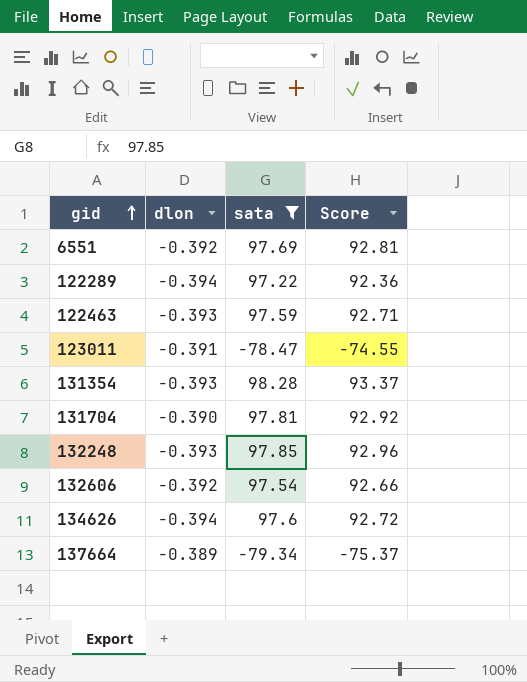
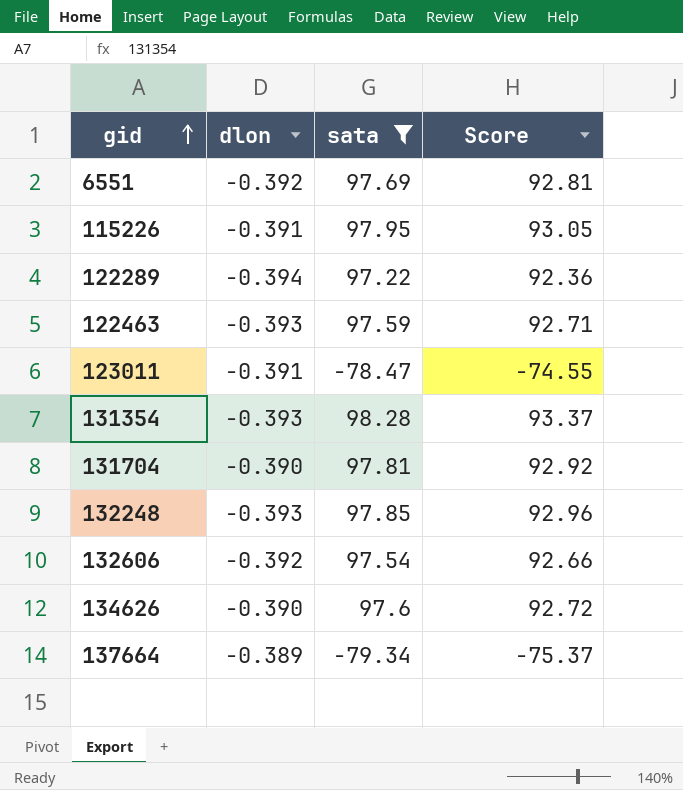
row 115226: none -> -0.391 | 97.95 | 93.05
134626 | dlon: -0.394 -> -0.390

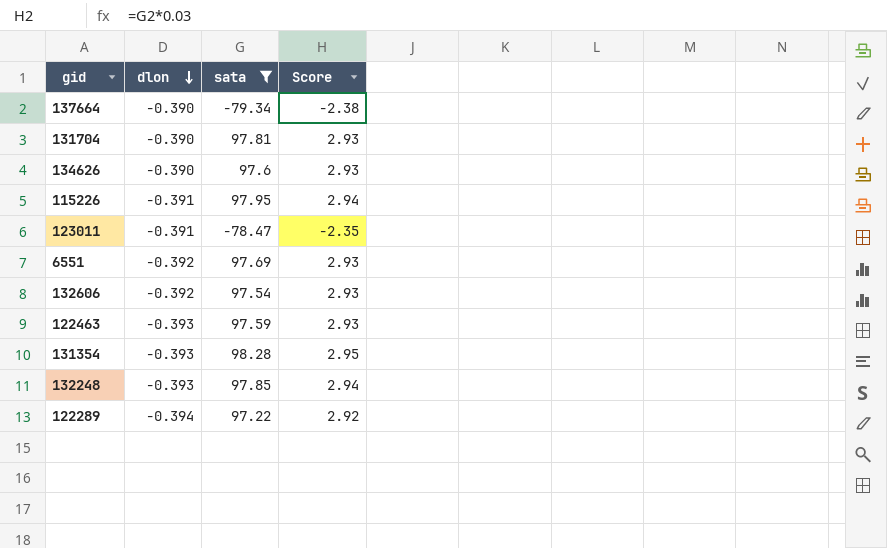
row order: gid ascending -> dlon descending
column Score | formula: [sata] * 0.95 -> [sata] * 0.03
137664 | dlon: -0.389 -> -0.390

